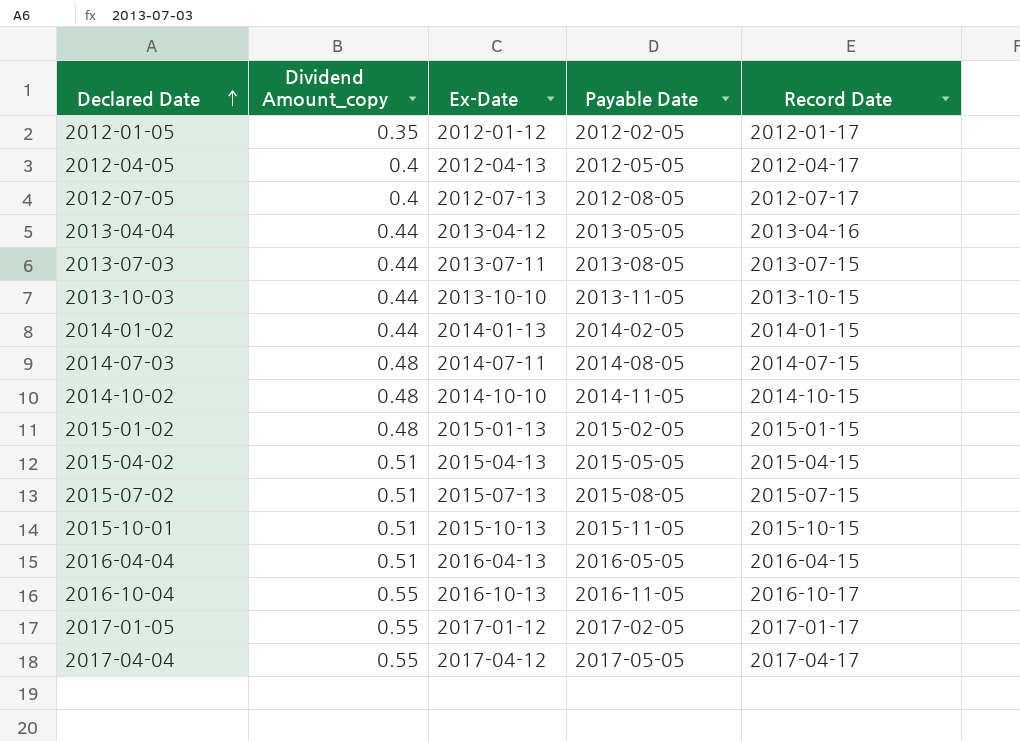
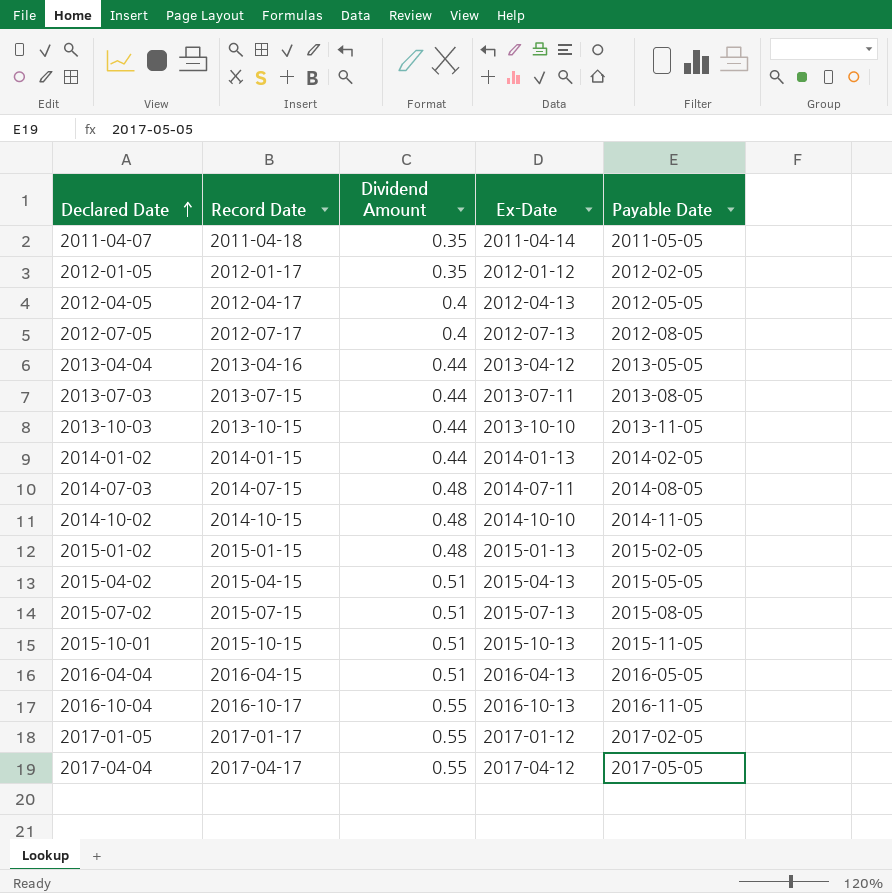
column Record Date | position: 5 -> 2
column name: Dividend Amount_copy -> Dividend Amount
row 2011-04-07: none -> 2011-04-18 | 0.35 | 2011-04-14 | 2011-05-05

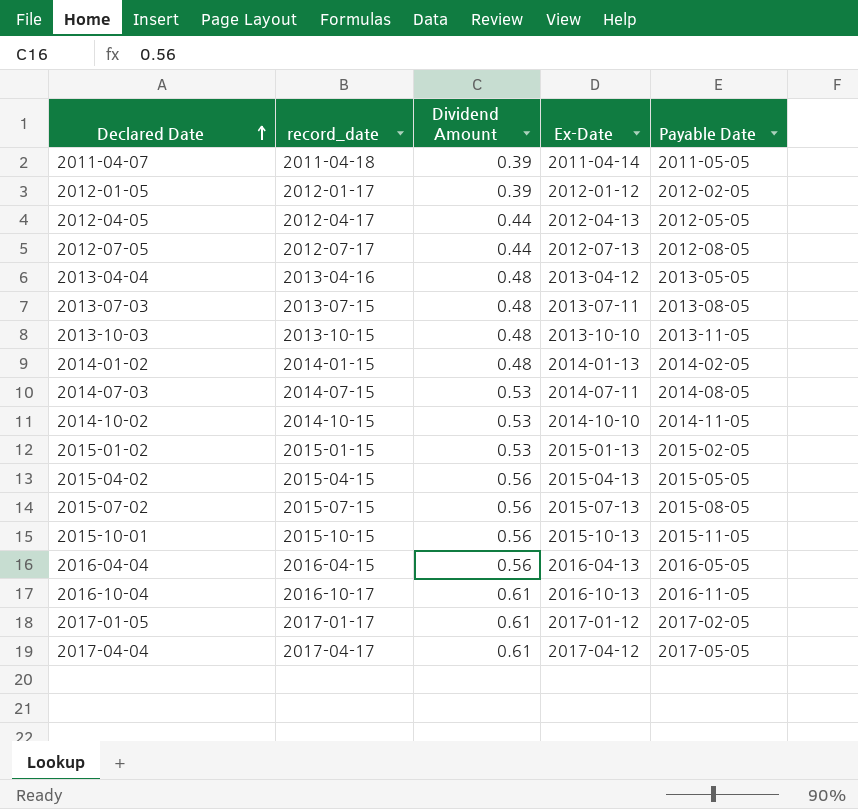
column name: Record Date -> record_date
2011-04-07 | Dividend Amount: 0.35 -> 0.39
2012-01-05 | Dividend Amount: 0.35 -> 0.39
2012-04-05 | Dividend Amount: 0.4 -> 0.44
2012-07-05 | Dividend Amount: 0.4 -> 0.44
2013-04-04 | Dividend Amount: 0.44 -> 0.48
2013-07-03 | Dividend Amount: 0.44 -> 0.48
2013-10-03 | Dividend Amount: 0.44 -> 0.48
2014-01-02 | Dividend Amount: 0.44 -> 0.48
2014-07-03 | Dividend Amount: 0.48 -> 0.53
2014-10-02 | Dividend Amount: 0.48 -> 0.53
2015-01-02 | Dividend Amount: 0.48 -> 0.53
2015-04-02 | Dividend Amount: 0.51 -> 0.56
2015-07-02 | Dividend Amount: 0.51 -> 0.56
2015-10-01 | Dividend Amount: 0.51 -> 0.56
2016-04-04 | Dividend Amount: 0.51 -> 0.56
2016-10-04 | Dividend Amount: 0.55 -> 0.61
2017-01-05 | Dividend Amount: 0.55 -> 0.61
2017-04-04 | Dividend Amount: 0.55 -> 0.61

